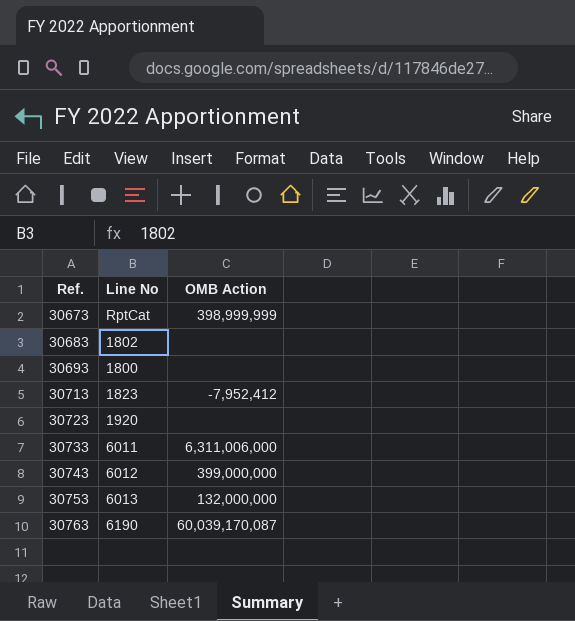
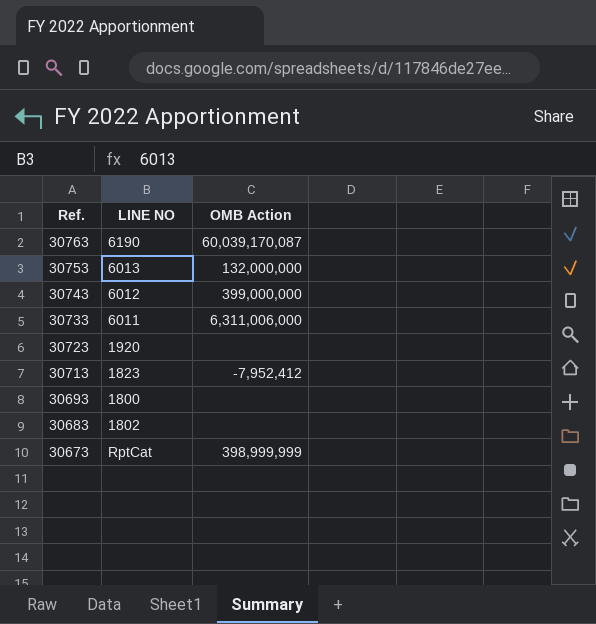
row order: Ref. ascending -> Ref. descending
column name: Line No -> LINE NO

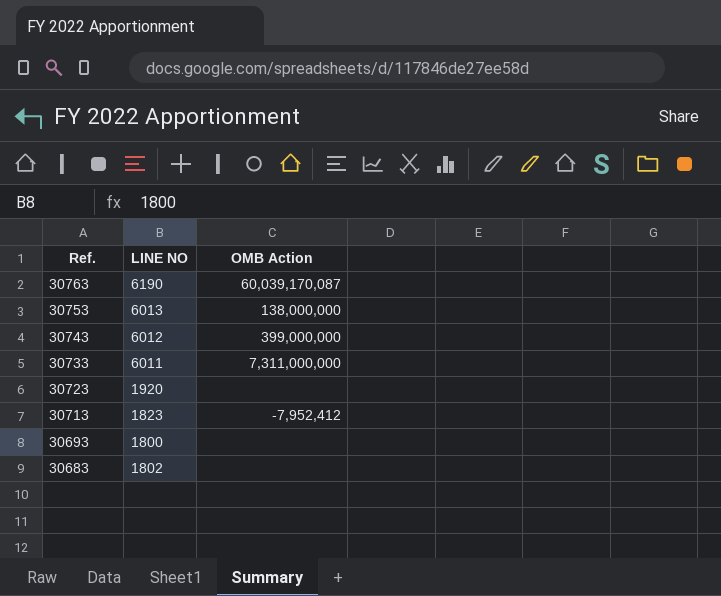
row 30673: RptCat | 398,999,999 -> none
30753 | OMB Action: 132,000,000 -> 138,000,000
30733 | OMB Action: 6,311,006,000 -> 7,311,000,000

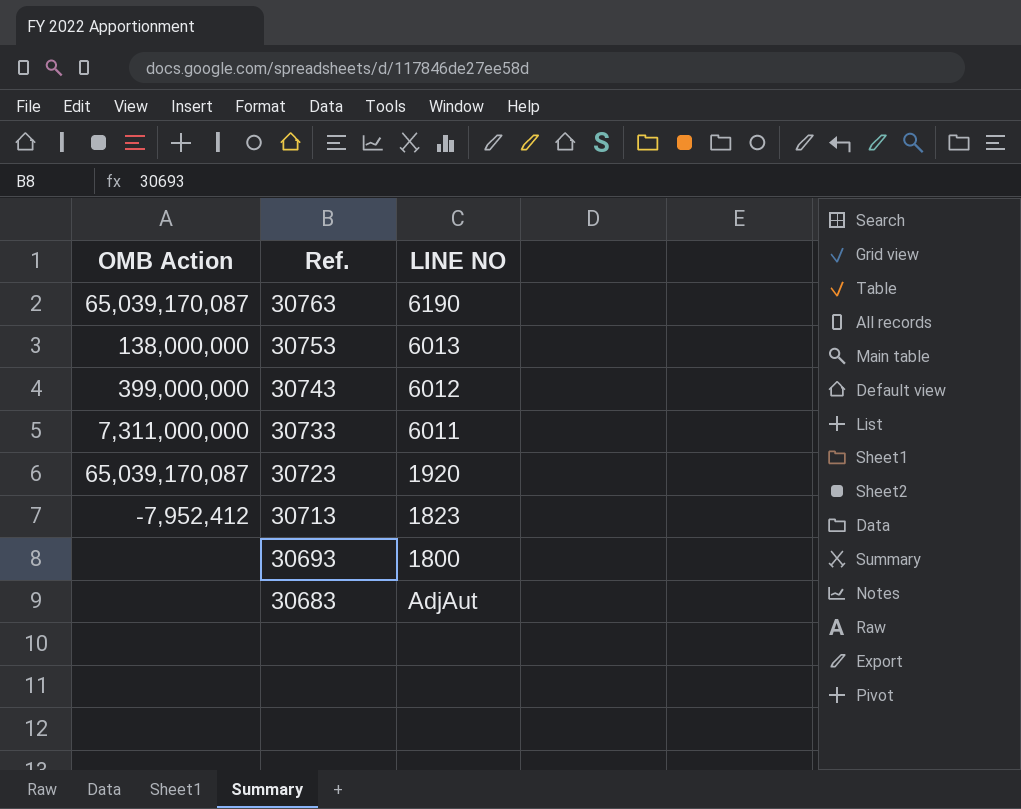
column OMB Action | position: 3 -> 1
30763 | OMB Action: 60,039,170,087 -> 65,039,170,087
30723 | OMB Action: none -> 65,039,170,087
30683 | LINE NO: 1802 -> AdjAut

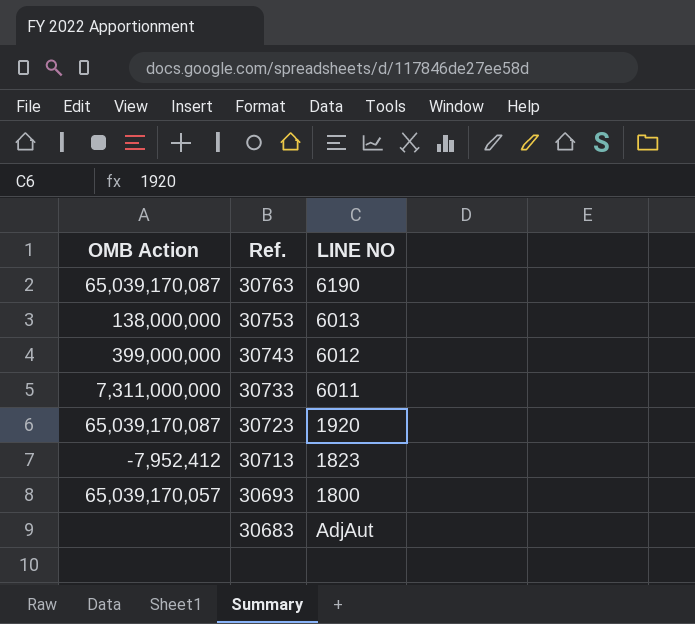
30693 | OMB Action: none -> 65,039,170,057

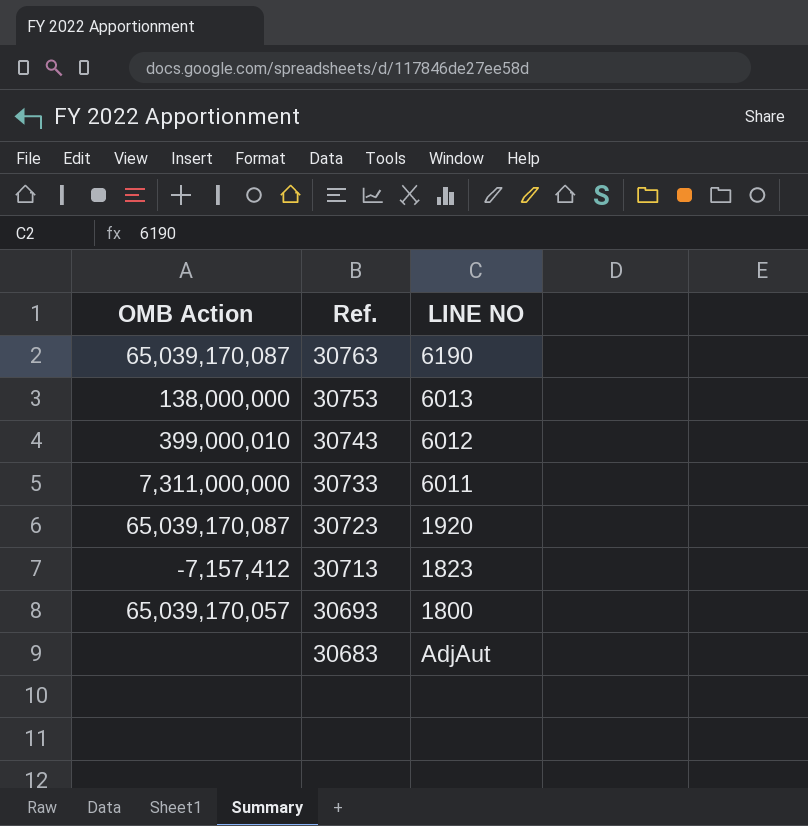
30743 | OMB Action: 399,000,000 -> 399,000,010
30713 | OMB Action: -7,952,412 -> -7,157,412

